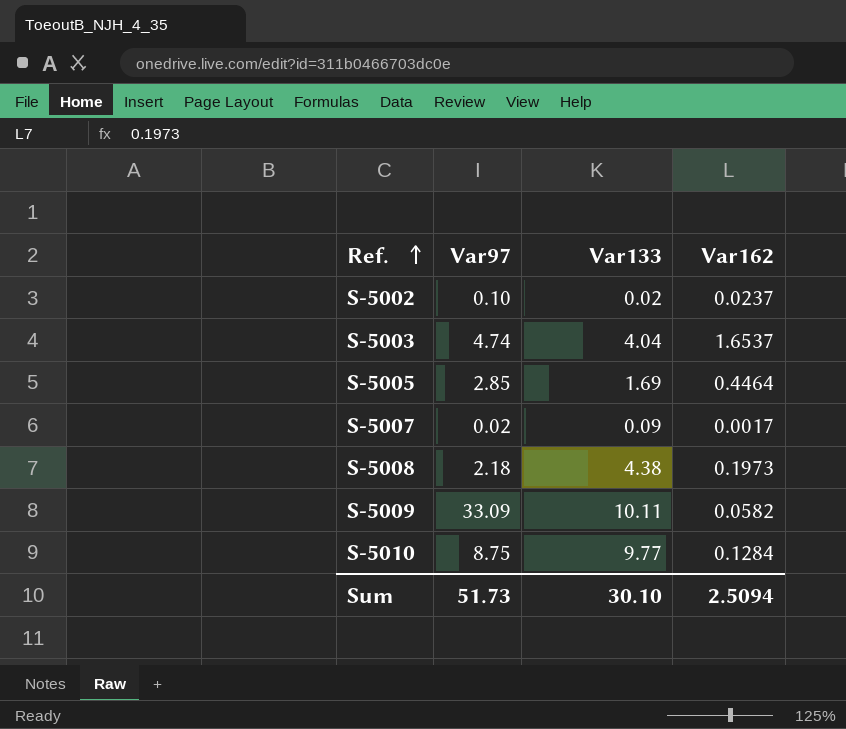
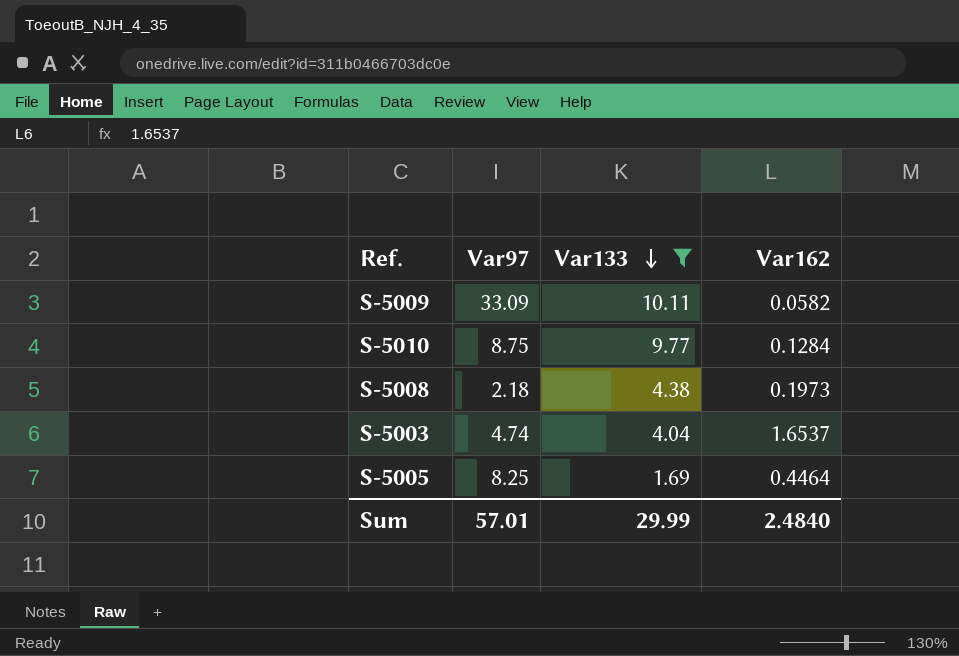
filter: none -> Var133 >= 1.69
row order: Ref. ascending -> Var133 descending
S-5005 | Var97: 2.85 -> 8.25
Sum | Var97: 51.73 -> 57.01
Sum | Var133: 30.10 -> 29.99
Sum | Var162: 2.5094 -> 2.4840

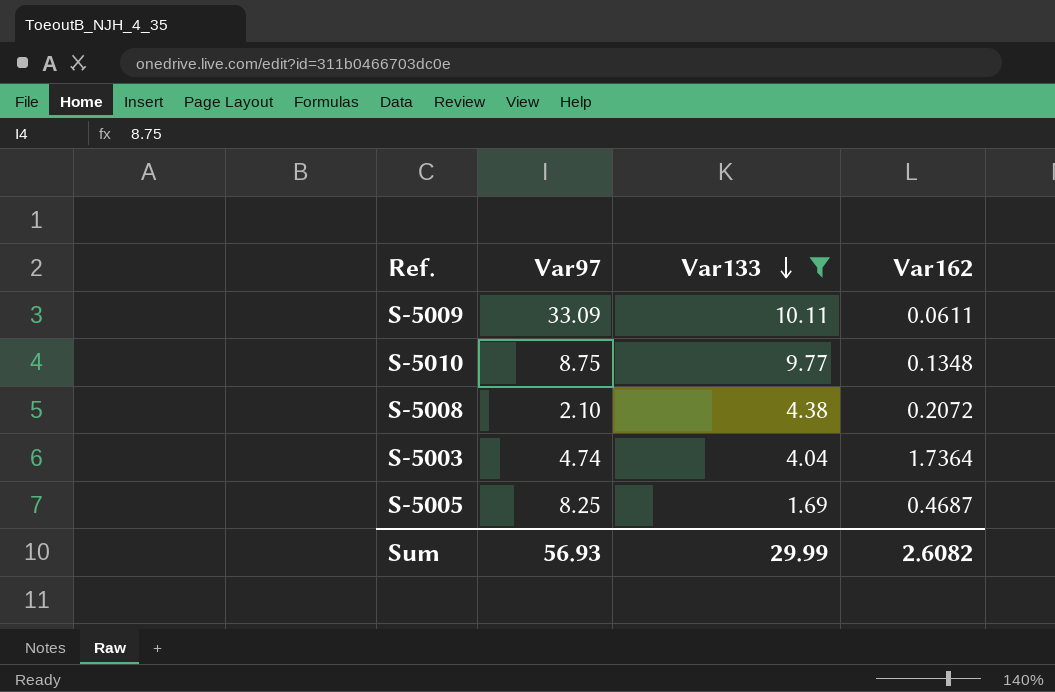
S-5009 | Var162: 0.0582 -> 0.0611
S-5010 | Var162: 0.1284 -> 0.1348
S-5008 | Var97: 2.18 -> 2.10
S-5008 | Var162: 0.1973 -> 0.2072
S-5003 | Var162: 1.6537 -> 1.7364
S-5005 | Var162: 0.4464 -> 0.4687
Sum | Var97: 57.01 -> 56.93
Sum | Var162: 2.4840 -> 2.6082

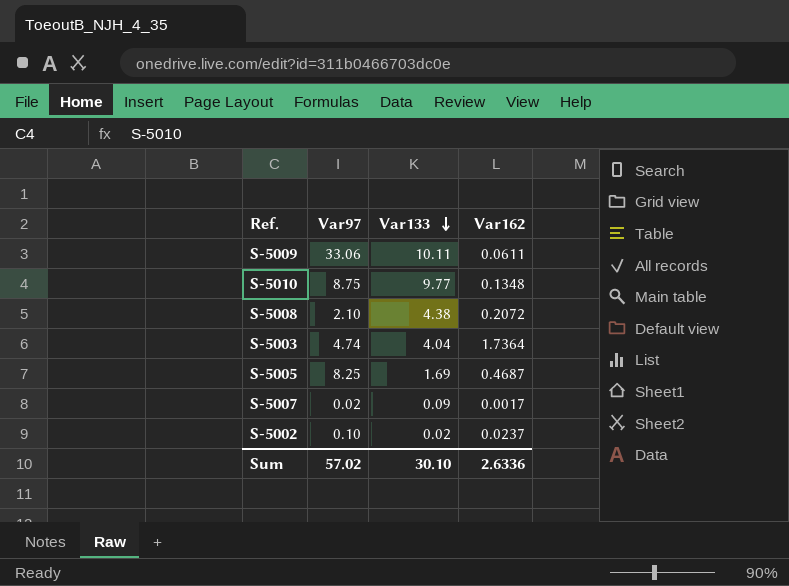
filter: Var133 >= 1.69 -> none
S-5009 | Var97: 33.09 -> 33.06
Sum | Var97: 56.93 -> 57.02
Sum | Var133: 29.99 -> 30.10
Sum | Var162: 2.6082 -> 2.6336

